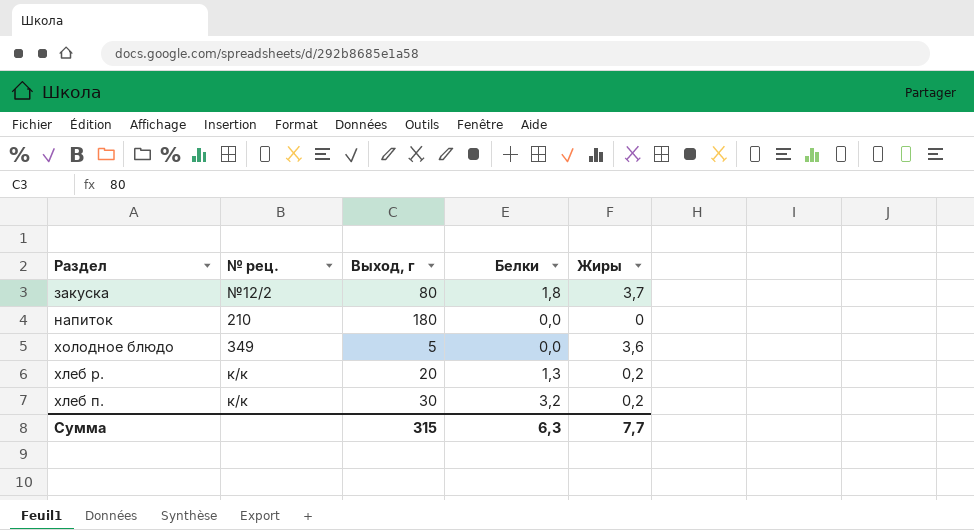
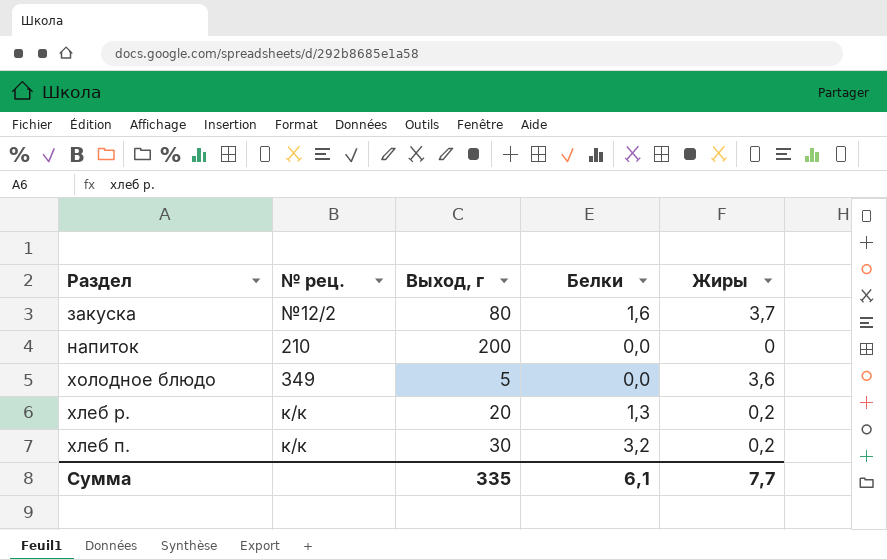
закуска | Белки: 1,8 -> 1,6
напиток | Выход, г: 180 -> 200
Сумма | Выход, г: 315 -> 335
Сумма | Белки: 6,3 -> 6,1

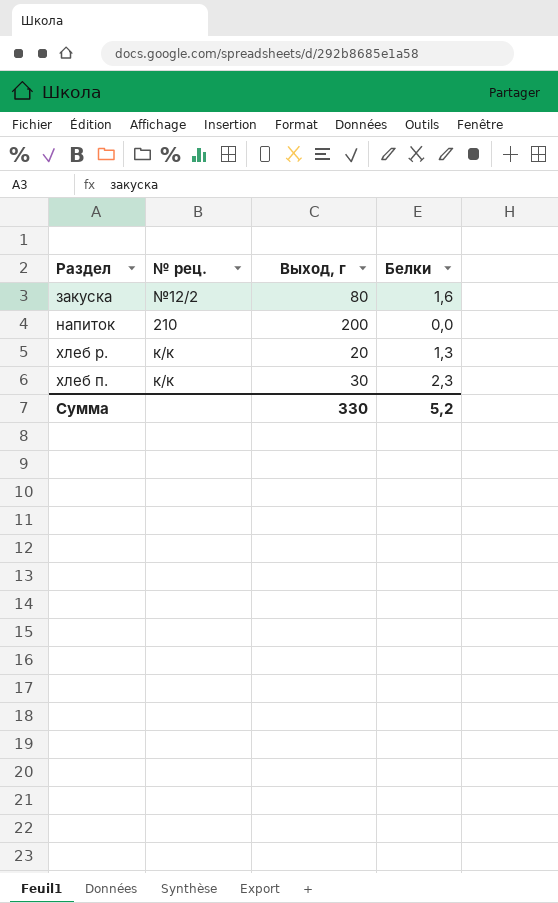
column Жиры | position: 5 -> none
row холодное блюдо: 349 | 5 | 0,0 | 3,6 -> none
хлеб п. | Белки: 3,2 -> 2,3
Сумма | Выход, г: 335 -> 330
Сумма | Белки: 6,1 -> 5,2

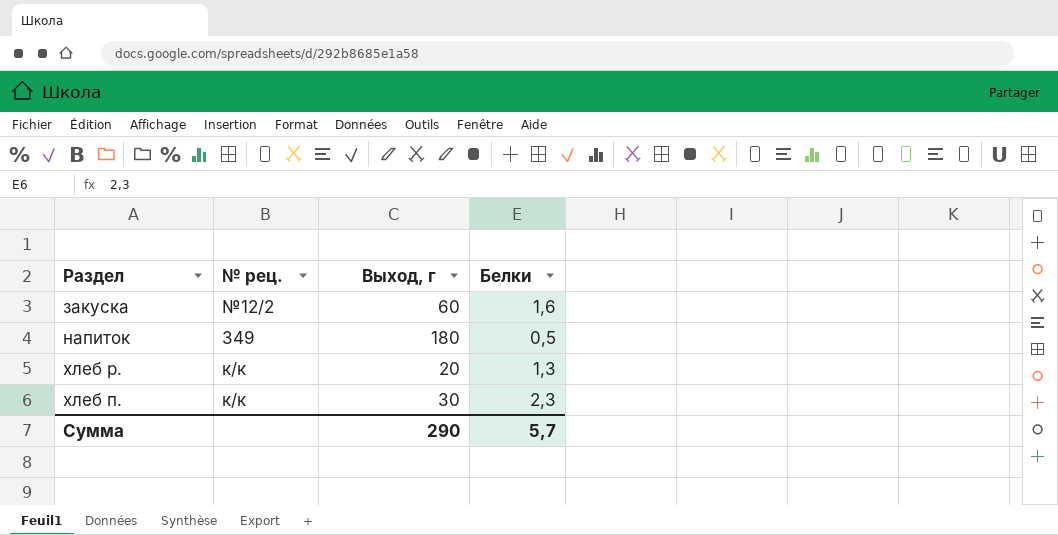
закуска | Выход, г: 80 -> 60
напиток | № рец.: 210 -> 349
напиток | Выход, г: 200 -> 180
напиток | Белки: 0,0 -> 0,5
Сумма | Выход, г: 330 -> 290
Сумма | Белки: 5,2 -> 5,7

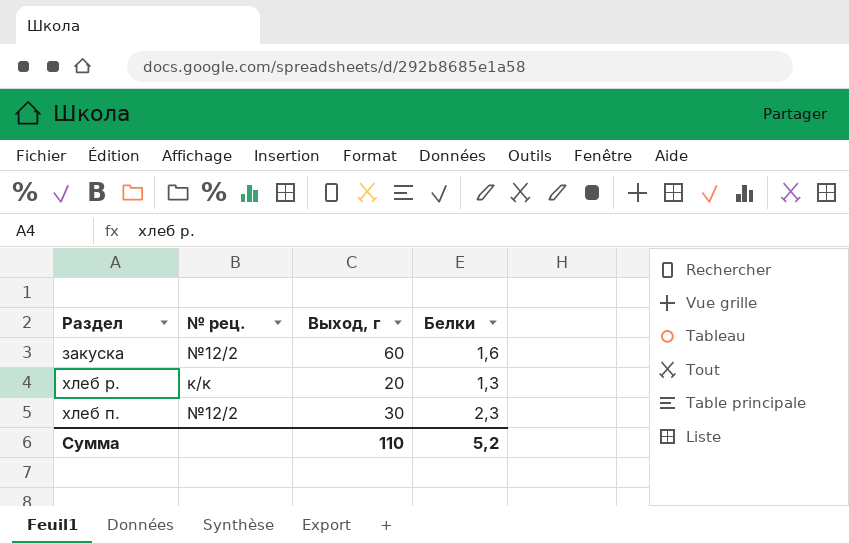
row напиток: 349 | 180 | 0,5 -> none
хлеб п. | № рец.: к/к -> №12/2
Сумма | Выход, г: 290 -> 110
Сумма | Белки: 5,7 -> 5,2

